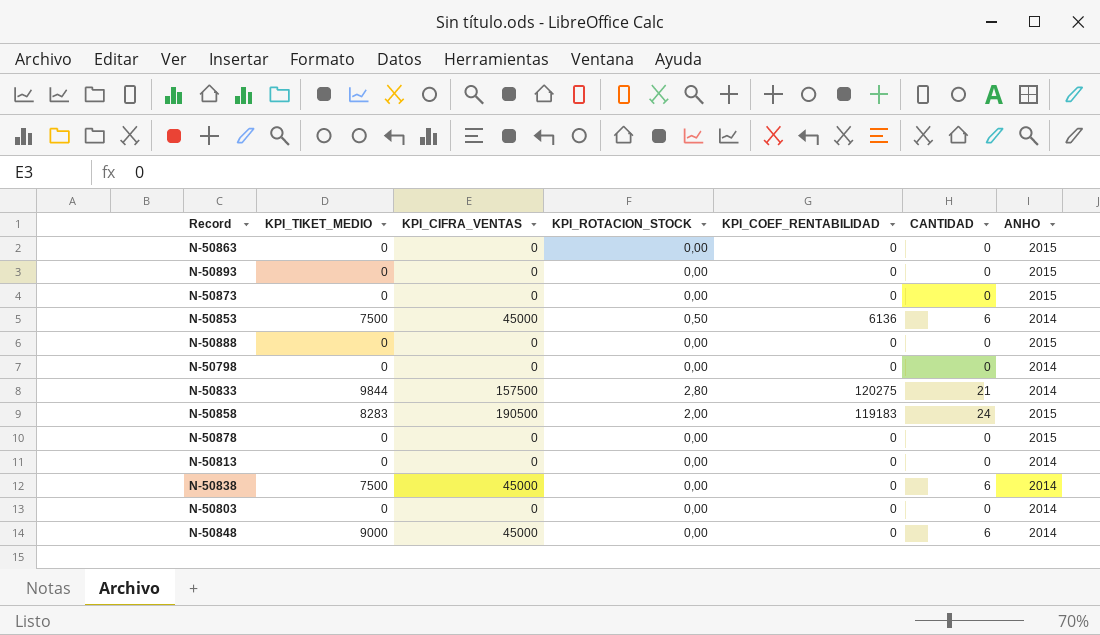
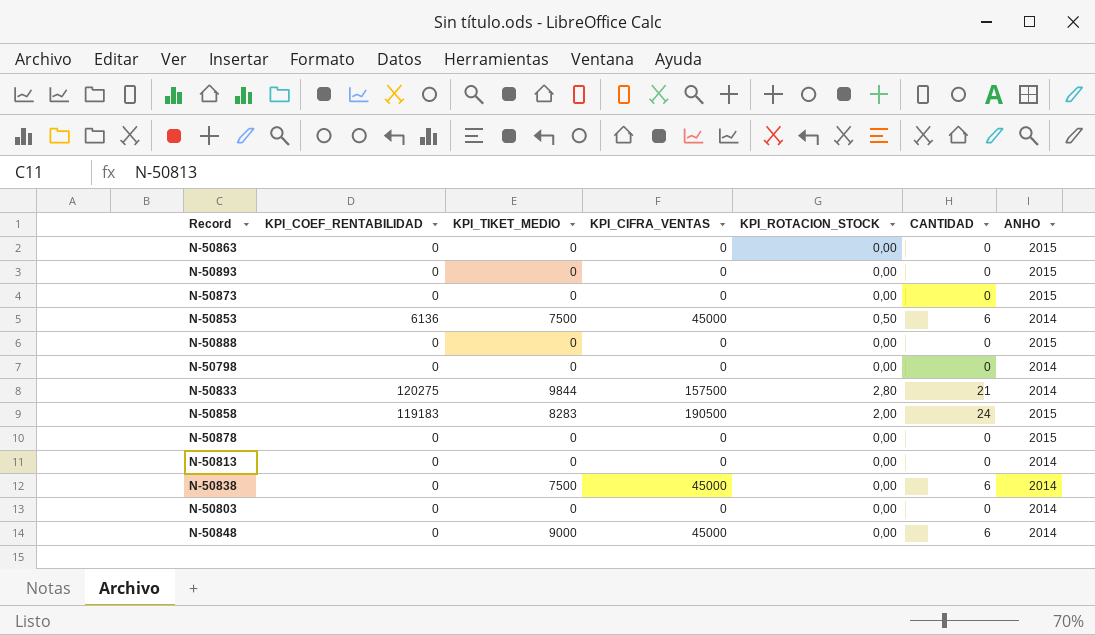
column KPI_COEF_RENTABILIDAD | position: 5 -> 2

